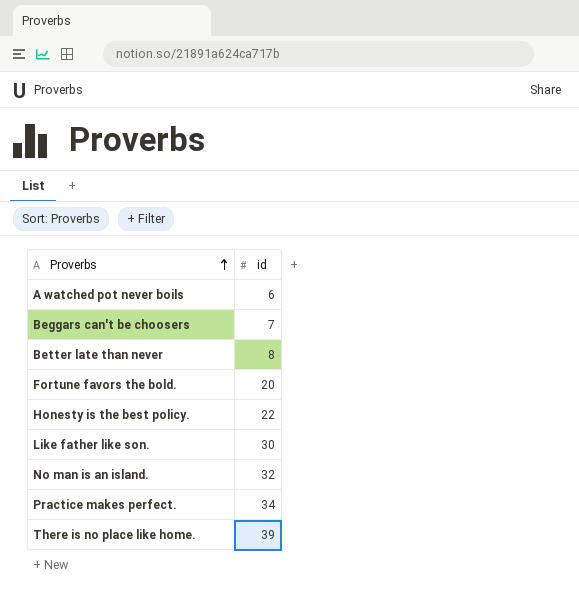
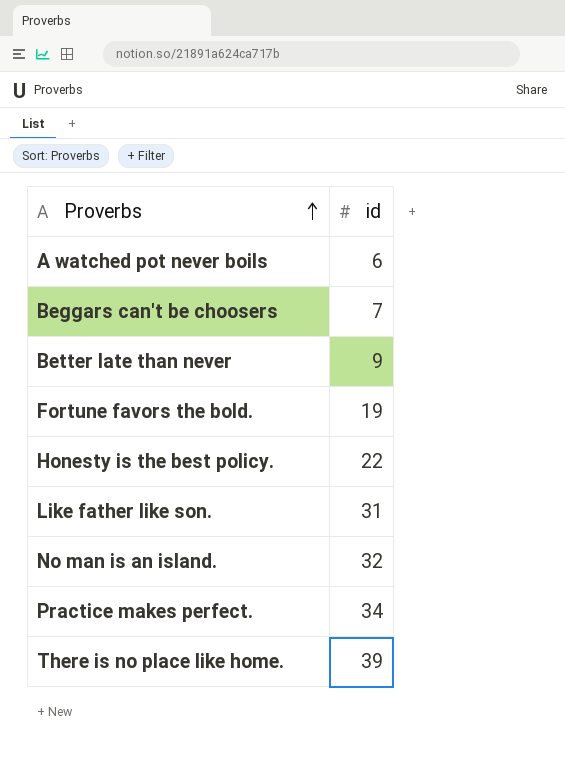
Better late than never | id: 8 -> 9
Fortune favors the bold. | id: 20 -> 19
Like father like son. | id: 30 -> 31

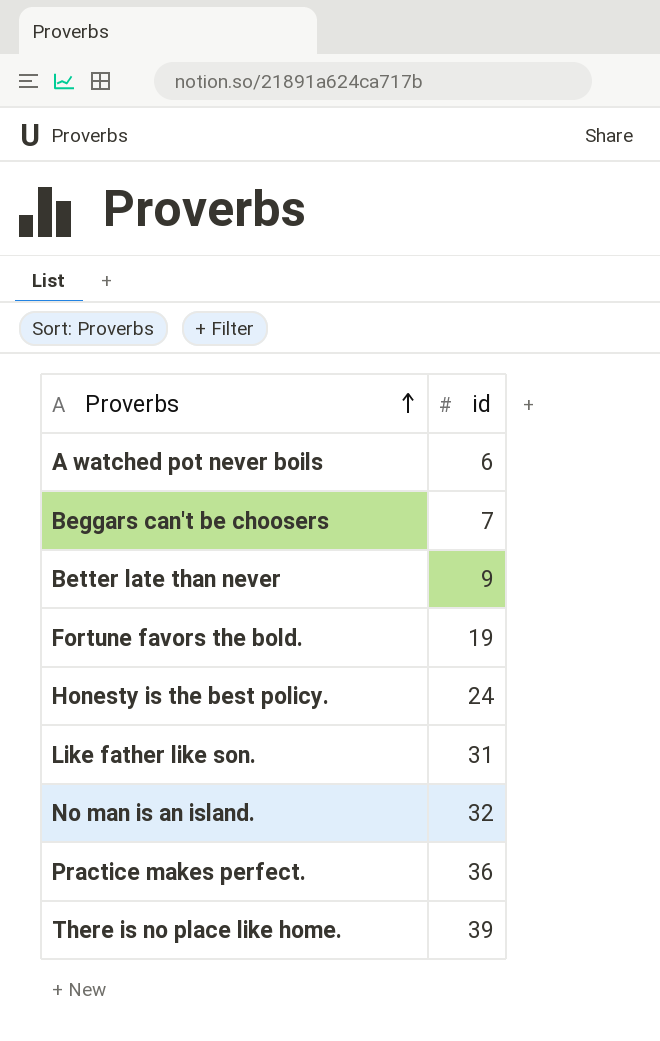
Honesty is the best policy. | id: 22 -> 24
Practice makes perfect. | id: 34 -> 36

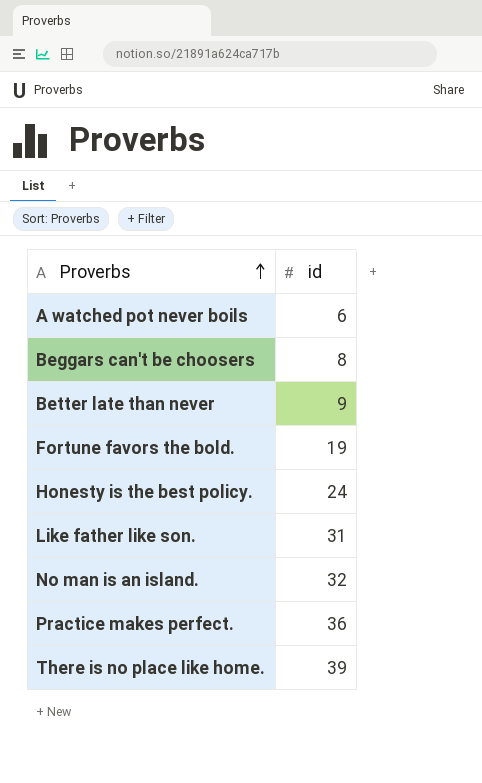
Beggars can't be choosers | id: 7 -> 8

